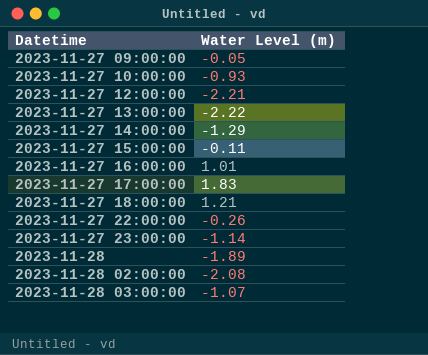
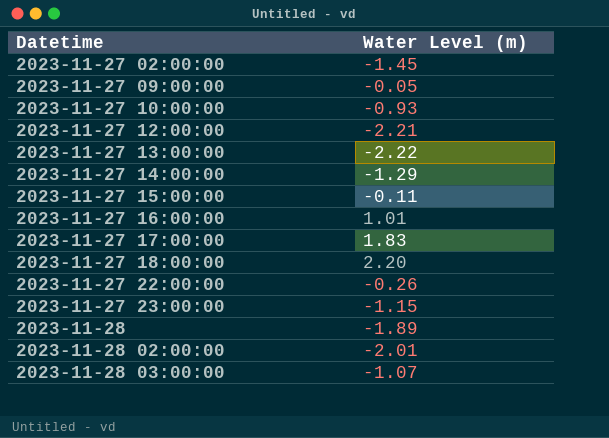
row 2023-11-27 02:00:00: none -> -1.45
2023-11-27 18:00:00 | Water Level (m): 1.21 -> 2.20
2023-11-27 23:00:00 | Water Level (m): -1.14 -> -1.15
2023-11-28 02:00:00 | Water Level (m): -2.08 -> -2.01

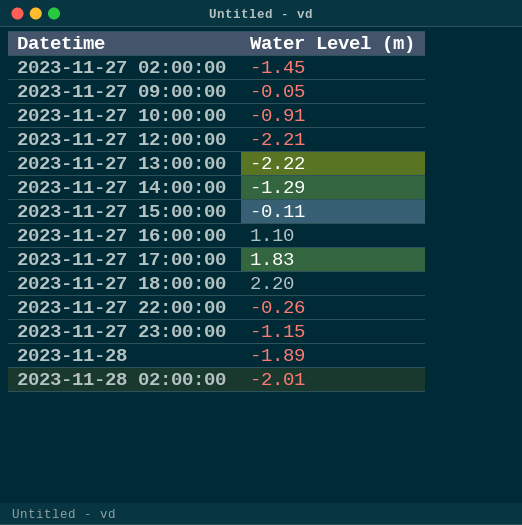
row 2023-11-28 03:00:00: -1.07 -> none
2023-11-27 10:00:00 | Water Level (m): -0.93 -> -0.91
2023-11-27 16:00:00 | Water Level (m): 1.01 -> 1.10

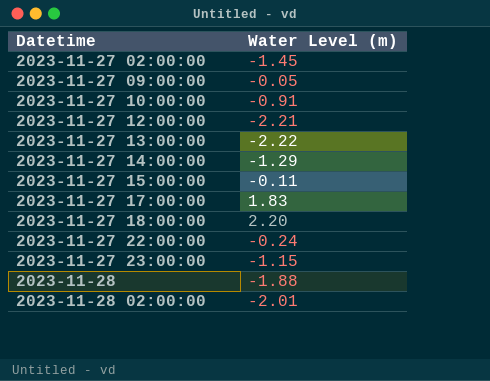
row 2023-11-27 16:00:00: 1.10 -> none
2023-11-27 22:00:00 | Water Level (m): -0.26 -> -0.24
2023-11-28 | Water Level (m): -1.89 -> -1.88

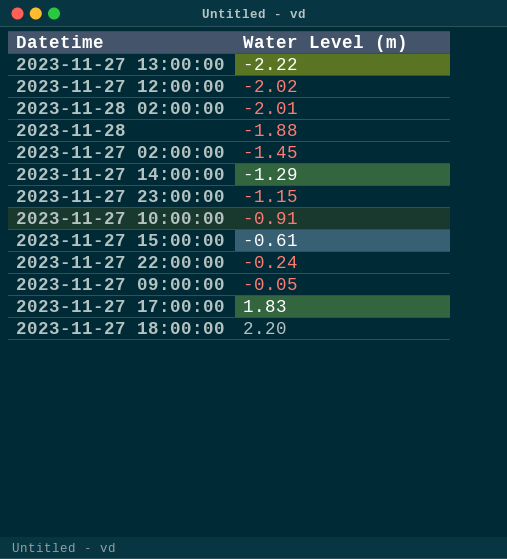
row order: Datetime ascending -> Water Level (m) ascending
2023-11-27 12:00:00 | Water Level (m): -2.21 -> -2.02
2023-11-27 15:00:00 | Water Level (m): -0.11 -> -0.61

